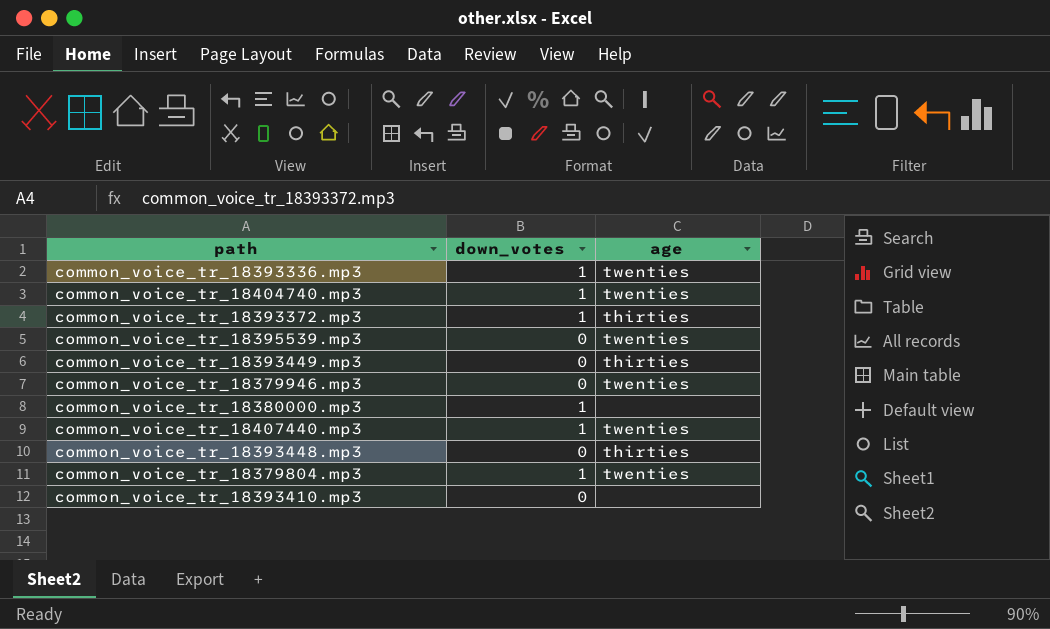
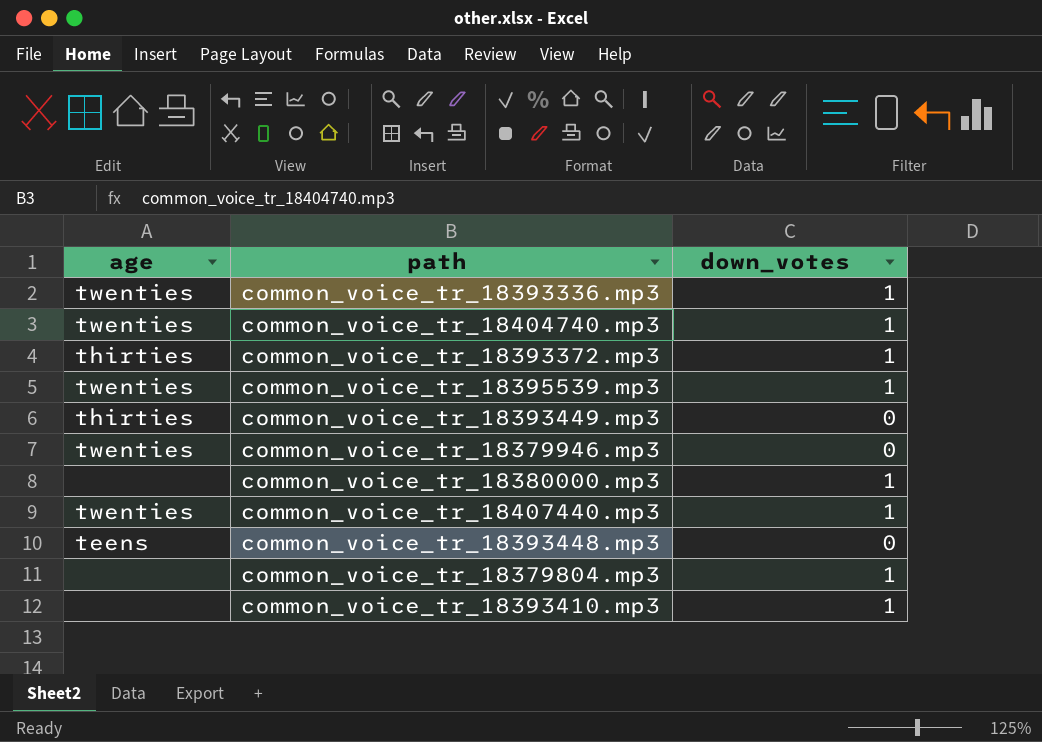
column age | position: 3 -> 1
common_voice_tr_18395539.mp3 | down_votes: 0 -> 1
common_voice_tr_18393448.mp3 | age: thirties -> teens
common_voice_tr_18379804.mp3 | age: twenties -> none
common_voice_tr_18393410.mp3 | down_votes: 0 -> 1

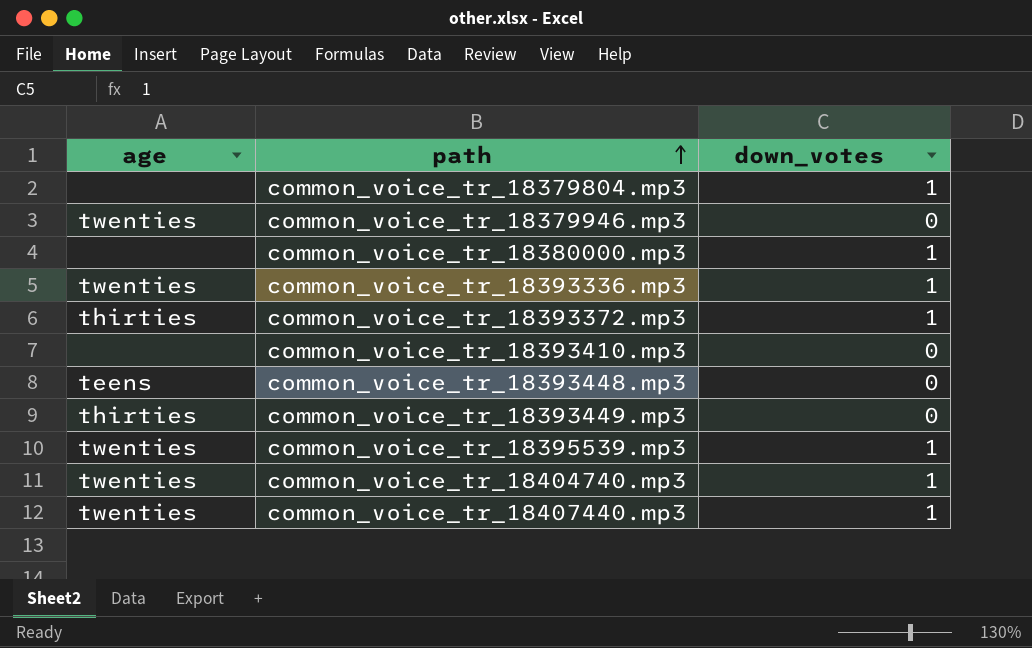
row order: none -> path ascending
common_voice_tr_18393410.mp3 | down_votes: 1 -> 0

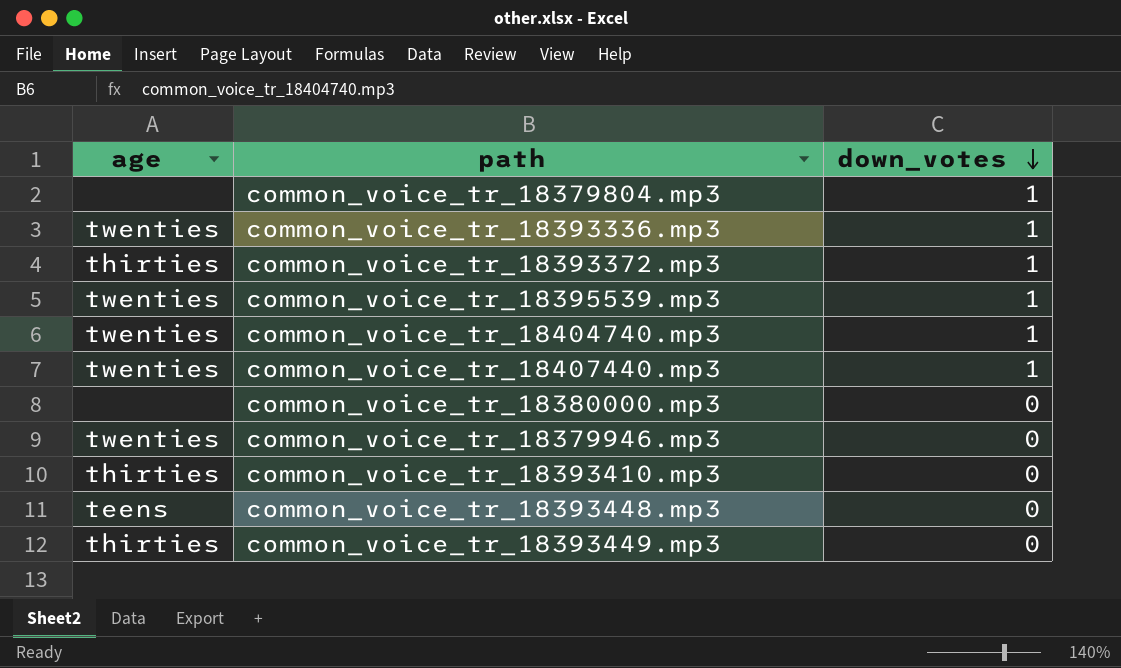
row order: path ascending -> down_votes descending
common_voice_tr_18380000.mp3 | down_votes: 1 -> 0
common_voice_tr_18393410.mp3 | age: none -> thirties

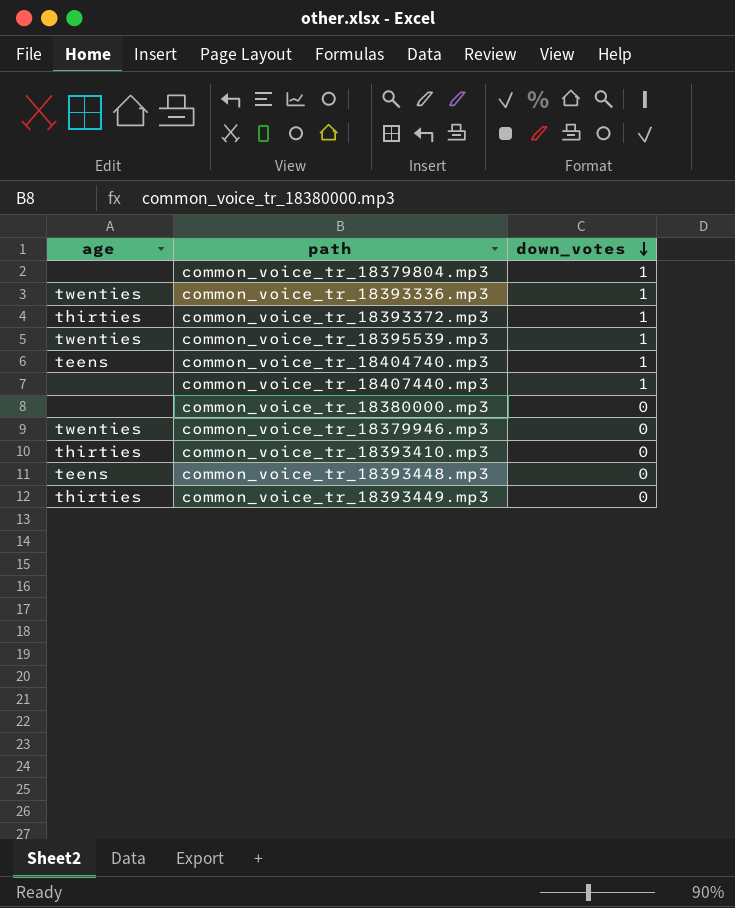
common_voice_tr_18404740.mp3 | age: twenties -> teens
common_voice_tr_18407440.mp3 | age: twenties -> none

